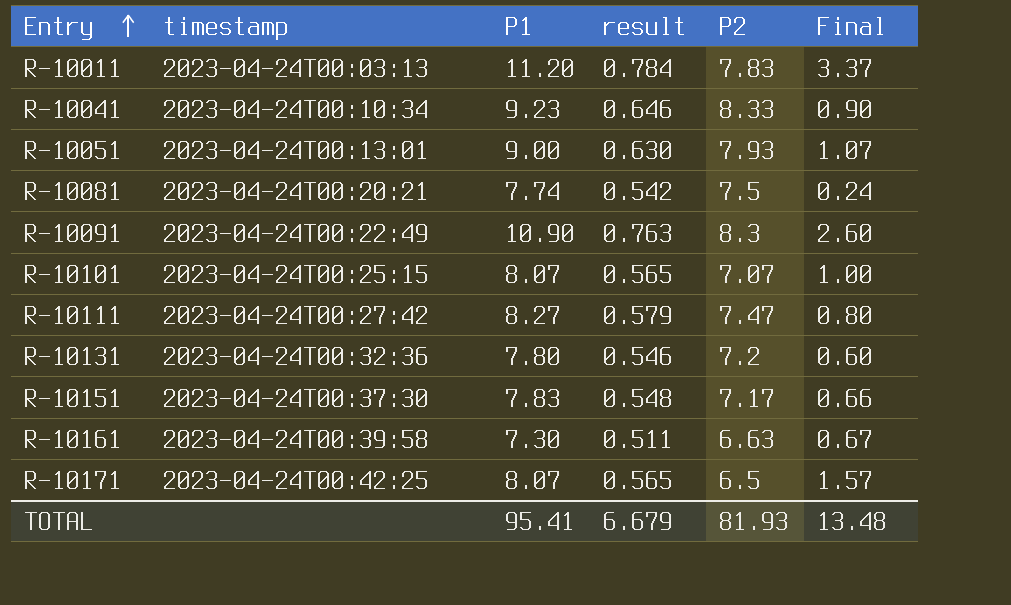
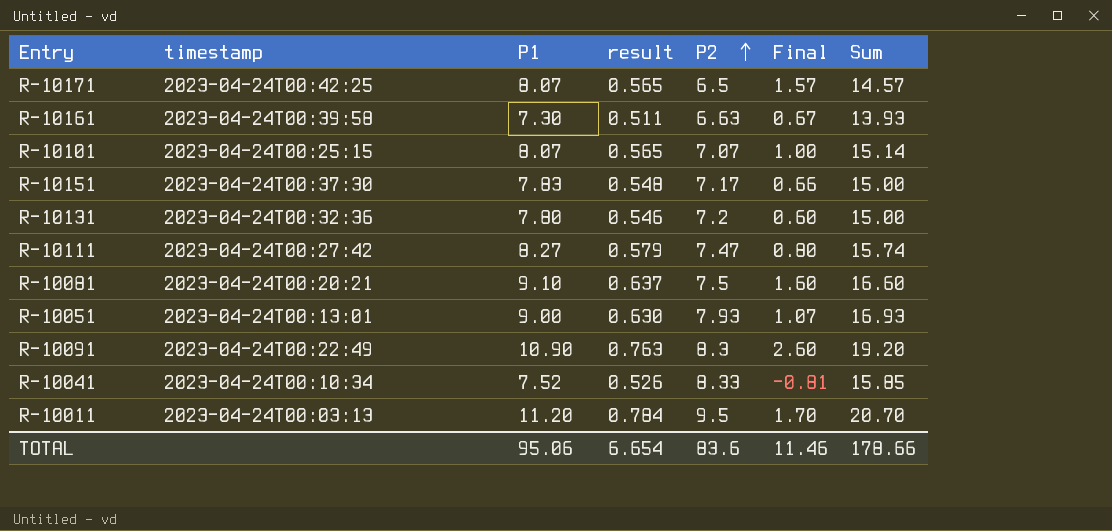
row order: Entry ascending -> P2 ascending
column Sum | formula: none -> [P1] + [P2]
R-10081 | P1: 7.74 -> 9.10
R-10081 | result: 0.542 -> 0.637
R-10081 | Final: 0.24 -> 1.60
R-10041 | P1: 9.23 -> 7.52
R-10041 | result: 0.646 -> 0.526
R-10041 | Final: 0.90 -> -0.81
R-10011 | P2: 7.83 -> 9.5
R-10011 | Final: 3.37 -> 1.70
TOTAL | P1: 95.41 -> 95.06
TOTAL | result: 6.679 -> 6.654
TOTAL | P2: 81.93 -> 83.6
TOTAL | Final: 13.48 -> 11.46

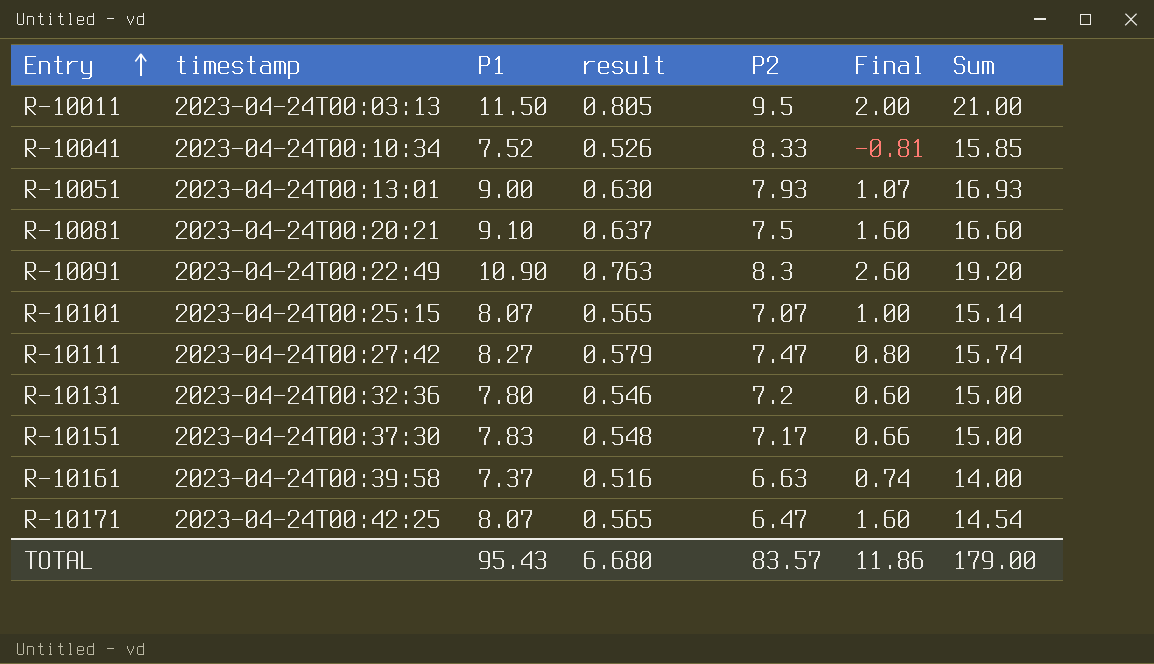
row order: P2 ascending -> Entry ascending
R-10011 | P1: 11.20 -> 11.50
R-10011 | result: 0.784 -> 0.805
R-10011 | Final: 1.70 -> 2.00
R-10011 | Sum: 20.70 -> 21.00
R-10161 | P1: 7.30 -> 7.37
R-10161 | result: 0.511 -> 0.516
R-10161 | Final: 0.67 -> 0.74
R-10161 | Sum: 13.93 -> 14.00
R-10171 | P2: 6.5 -> 6.47
R-10171 | Final: 1.57 -> 1.60
R-10171 | Sum: 14.57 -> 14.54
TOTAL | P1: 95.06 -> 95.43
TOTAL | result: 6.654 -> 6.680
TOTAL | P2: 83.6 -> 83.57
TOTAL | Final: 11.46 -> 11.86
TOTAL | Sum: 178.66 -> 179.00

